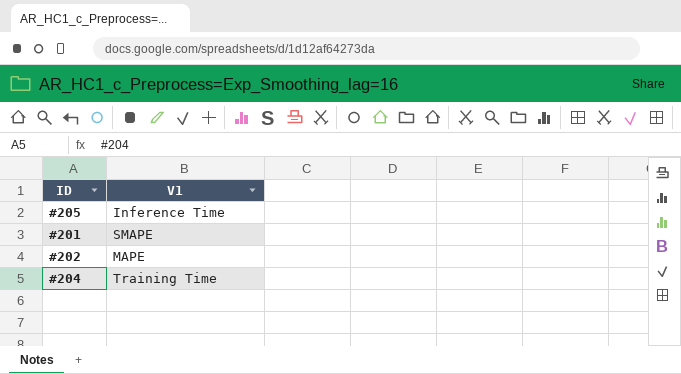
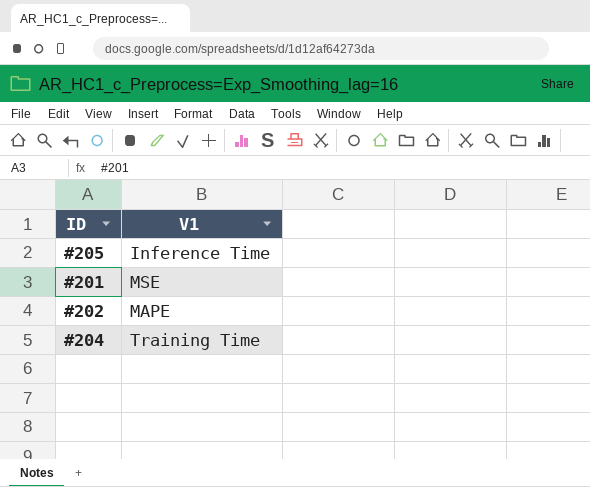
#201 | V1: SMAPE -> MSE

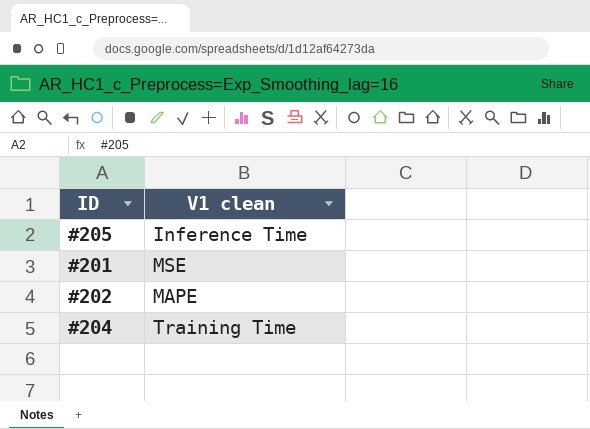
column name: V1 -> V1 clean

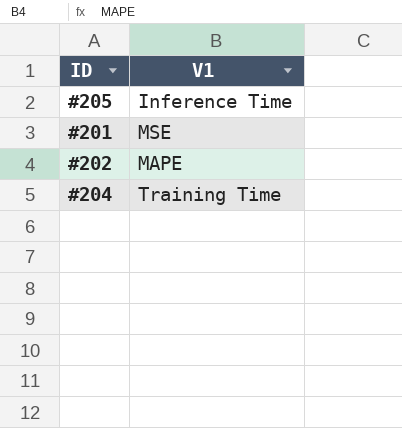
column name: V1 clean -> V1

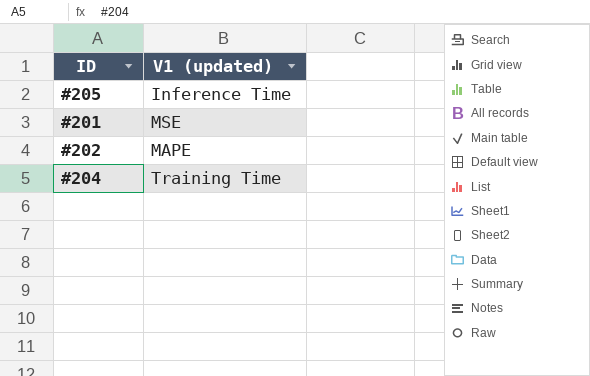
column name: V1 -> V1 (updated)

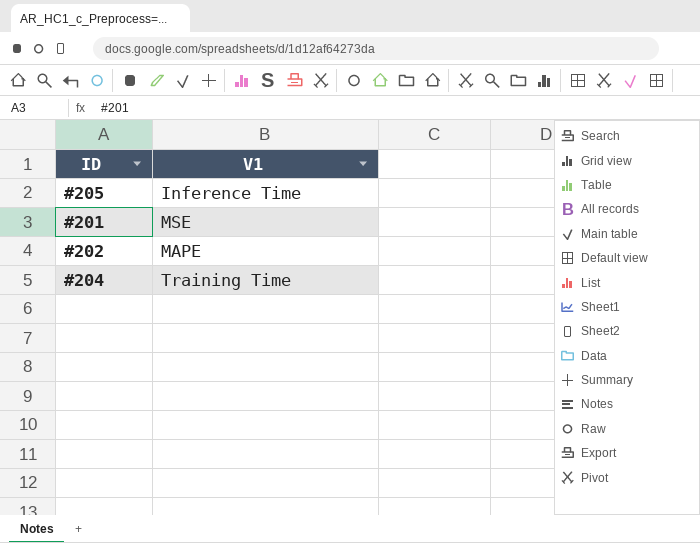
column name: V1 (updated) -> V1

